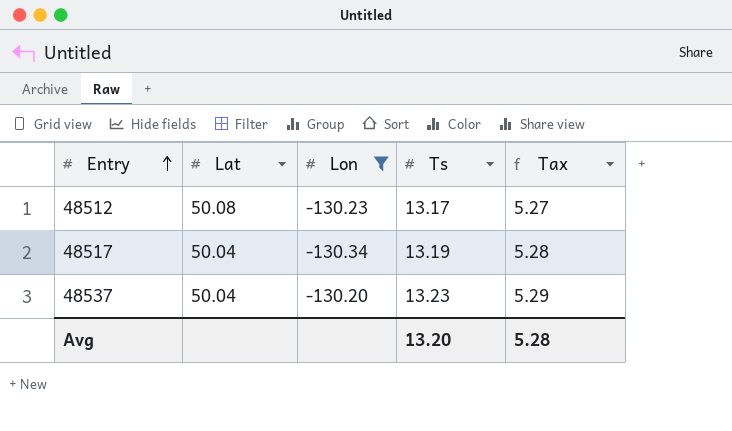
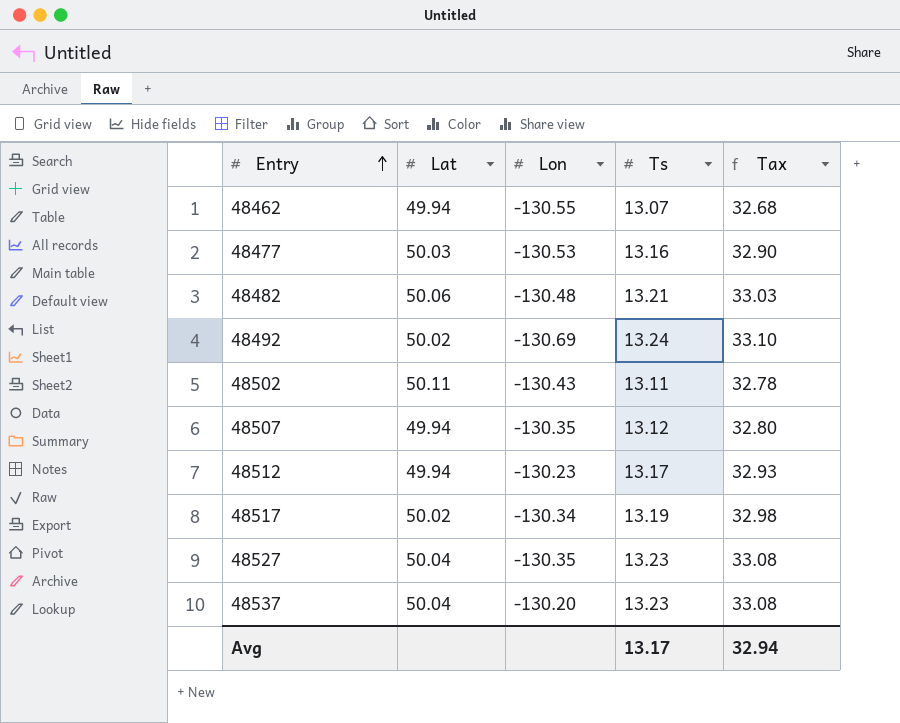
filter: Lon >= -130.34 -> none
column Tax | formula: [Ts] * 0.4 -> [Ts] * 2.5
48512 | Lat: 50.08 -> 49.94
48517 | Lat: 50.04 -> 50.02
Avg | Ts: 13.20 -> 13.17
Avg | Tax: 5.28 -> 32.94

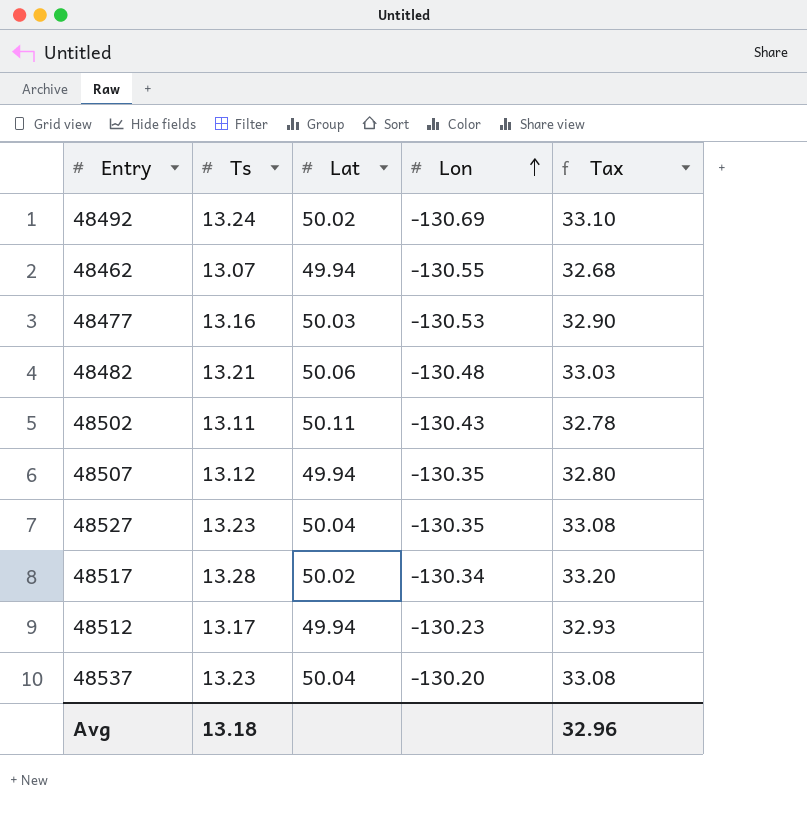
row order: Entry ascending -> Lon ascending
column Ts | position: 4 -> 2
48517 | Ts: 13.19 -> 13.28
48517 | Tax: 32.98 -> 33.20
Avg | Ts: 13.17 -> 13.18
Avg | Tax: 32.94 -> 32.96

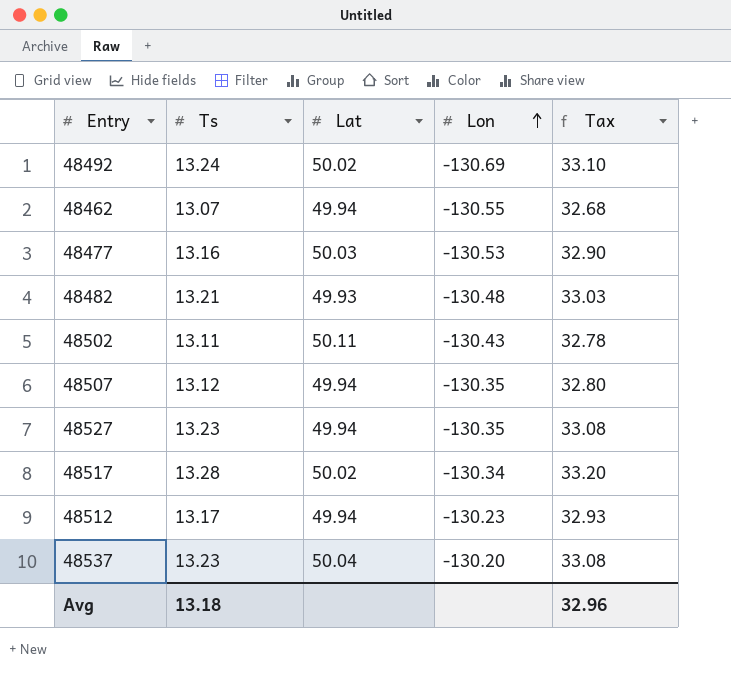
48482 | Lat: 50.06 -> 49.93
48527 | Lat: 50.04 -> 49.94

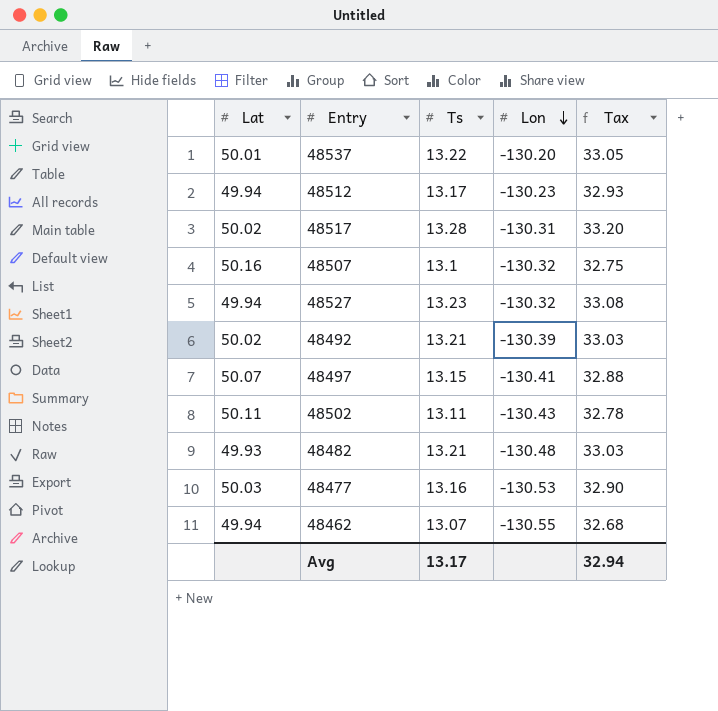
row order: Lon ascending -> Lon descending
column Lat | position: 3 -> 1
48537 | Lat: 50.04 -> 50.01
48537 | Ts: 13.23 -> 13.22
48537 | Tax: 33.08 -> 33.05
48517 | Lon: -130.34 -> -130.31
48507 | Lat: 49.94 -> 50.16
48507 | Ts: 13.12 -> 13.1
48507 | Lon: -130.35 -> -130.32
48507 | Tax: 32.80 -> 32.75
48527 | Lon: -130.35 -> -130.32
48492 | Ts: 13.24 -> 13.21
48492 | Lon: -130.69 -> -130.39
48492 | Tax: 33.10 -> 33.03
row 48497: none -> 50.07 | 13.15 | -130.41 | 32.88
Avg | Ts: 13.18 -> 13.17
Avg | Tax: 32.96 -> 32.94

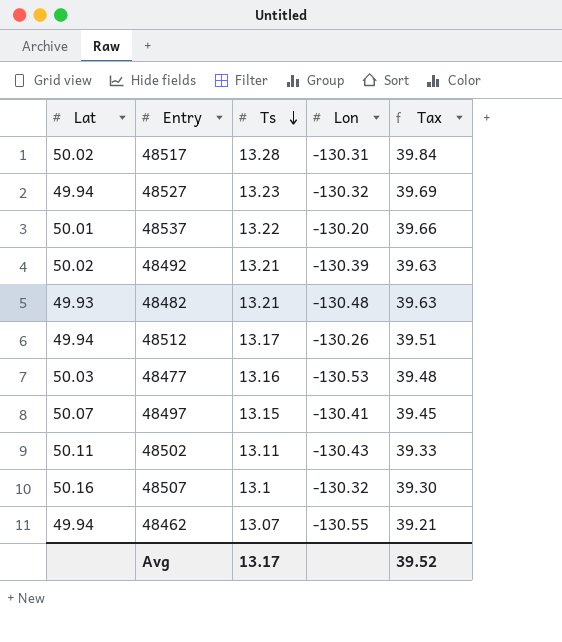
row order: Lon descending -> Ts descending
column Tax | formula: [Ts] * 2.5 -> [Ts] * 3
48512 | Lon: -130.23 -> -130.26
Avg | Tax: 32.94 -> 39.52

